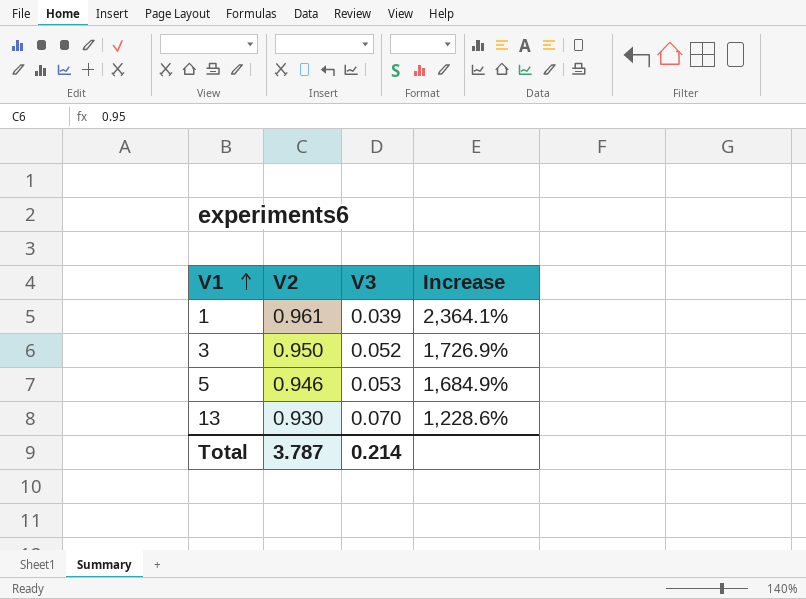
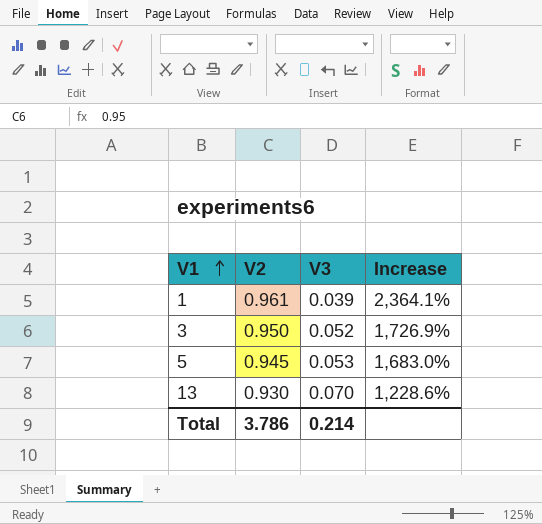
5 | V2: 0.946 -> 0.945
5 | Increase: 1,684.9% -> 1,683.0%
Total | V2: 3.787 -> 3.786

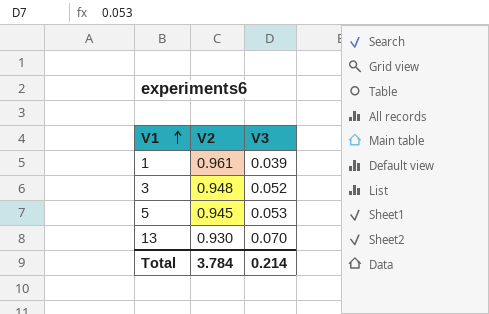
column Increase | formula: ([V2] - [V3]) / [V3] -> none
3 | V2: 0.950 -> 0.948
Total | V2: 3.786 -> 3.784

